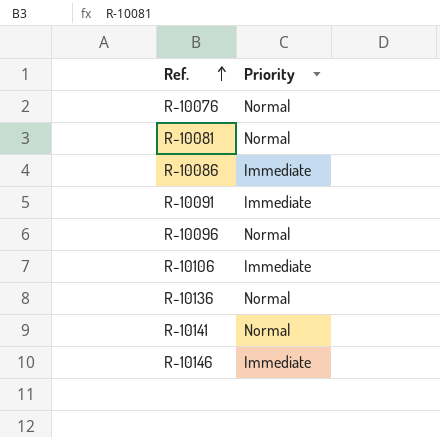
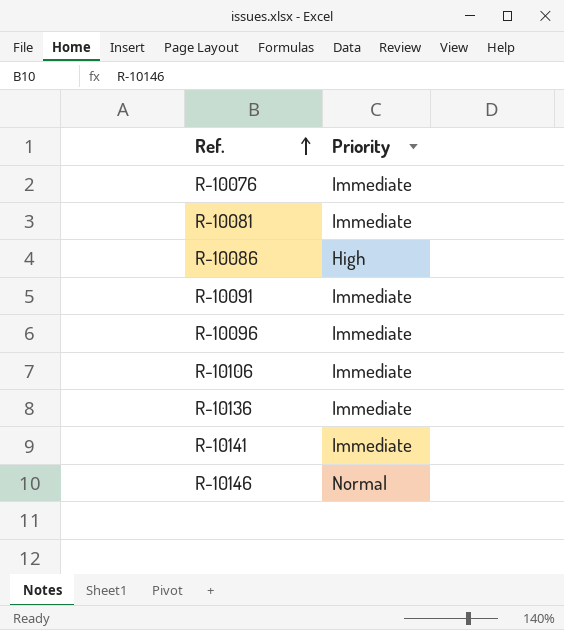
R-10076 | Priority: Normal -> Immediate
R-10081 | Priority: Normal -> Immediate
R-10086 | Priority: Immediate -> High
R-10096 | Priority: Normal -> Immediate
R-10136 | Priority: Normal -> Immediate
R-10141 | Priority: Normal -> Immediate
R-10146 | Priority: Immediate -> Normal

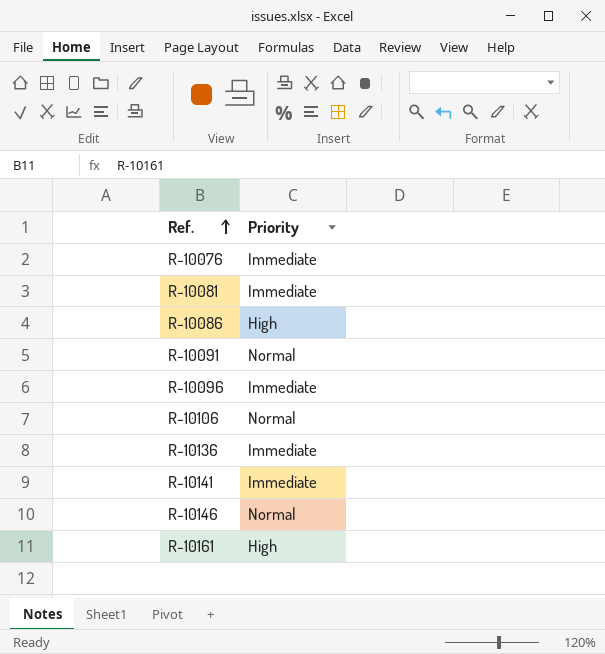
R-10091 | Priority: Immediate -> Normal
R-10106 | Priority: Immediate -> Normal
row R-10161: none -> High

